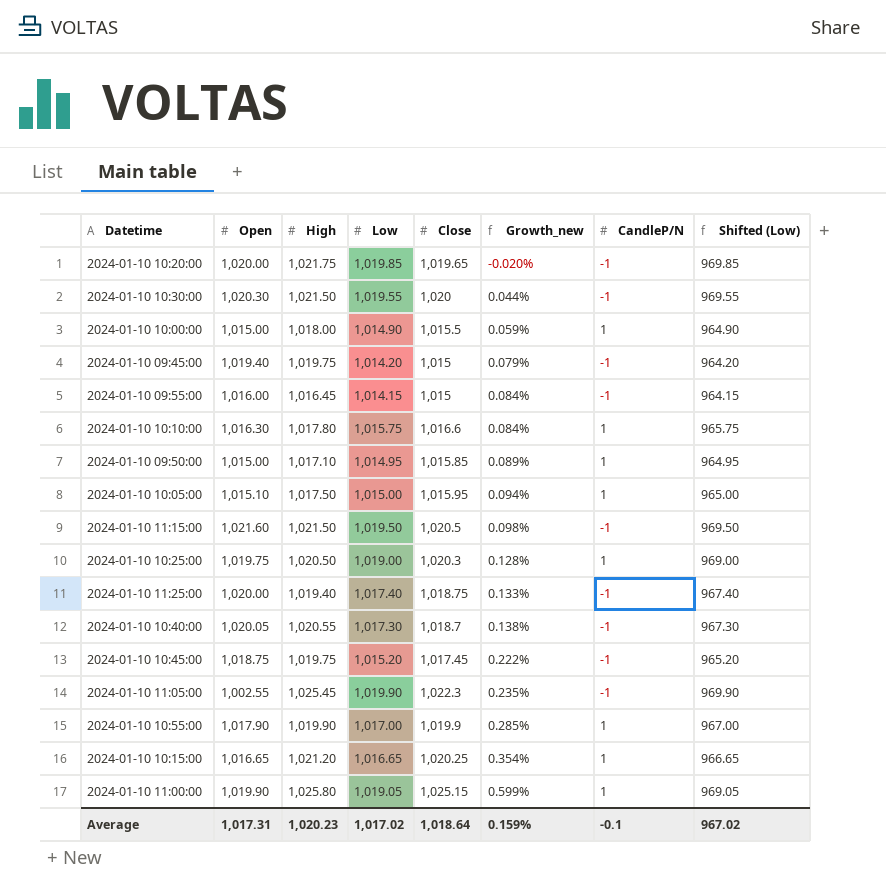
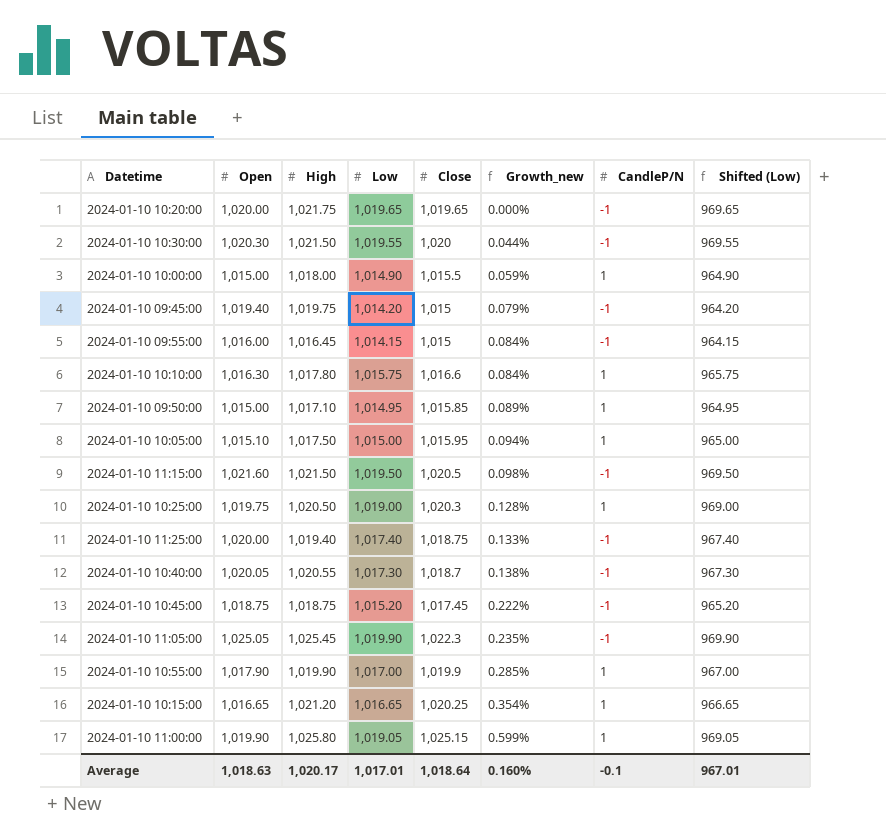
2024-01-10 10:20:00 | Low: 1,019.85 -> 1,019.65
2024-01-10 10:20:00 | Growth_new: -0.020% -> 0.000%
2024-01-10 10:20:00 | Shifted (Low): 969.85 -> 969.65
2024-01-10 10:45:00 | High: 1,019.75 -> 1,018.75
2024-01-10 11:05:00 | Open: 1,002.55 -> 1,025.05
Average | Open: 1,017.31 -> 1,018.63
Average | High: 1,020.23 -> 1,020.17
Average | Low: 1,017.02 -> 1,017.01
Average | Growth_new: 0.159% -> 0.160%
Average | Shifted (Low): 967.02 -> 967.01

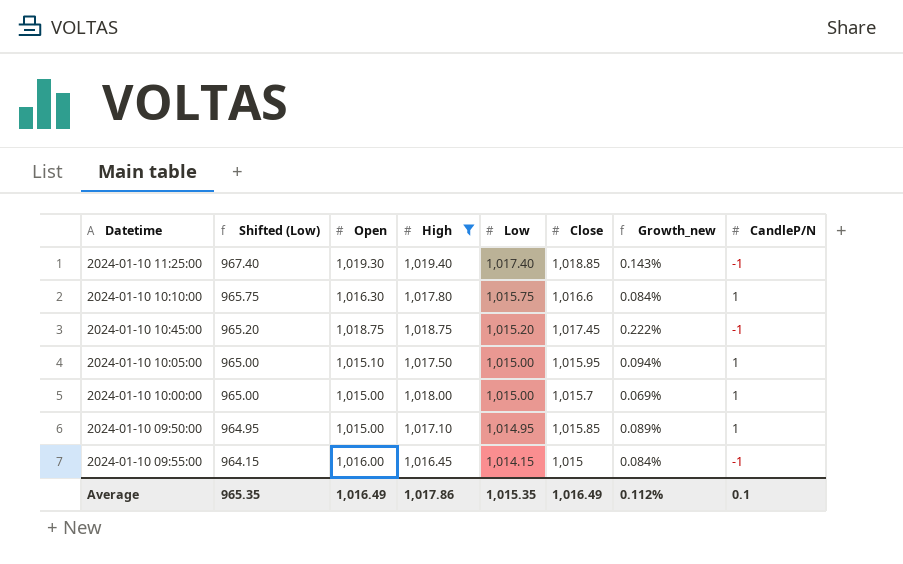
filter: none -> High <= 1,019.40
row order: Growth_new ascending -> Shifted (Low) descending
column Shifted (Low) | position: 8 -> 2
2024-01-10 11:25:00 | Open: 1,020.00 -> 1,019.30
2024-01-10 11:25:00 | Close: 1,018.75 -> 1,018.85
2024-01-10 11:25:00 | Growth_new: 0.133% -> 0.143%
2024-01-10 10:00:00 | Shifted (Low): 964.90 -> 965.00
2024-01-10 10:00:00 | Low: 1,014.90 -> 1,015.00
2024-01-10 10:00:00 | Close: 1,015.5 -> 1,015.7
2024-01-10 10:00:00 | Growth_new: 0.059% -> 0.069%
Average | Shifted (Low): 967.01 -> 965.35
Average | Open: 1,018.63 -> 1,016.49
Average | High: 1,020.17 -> 1,017.86
Average | Low: 1,017.01 -> 1,015.35
Average | Close: 1,018.64 -> 1,016.49
Average | Growth_new: 0.160% -> 0.112%
Average | CandleP/N: -0.1 -> 0.1

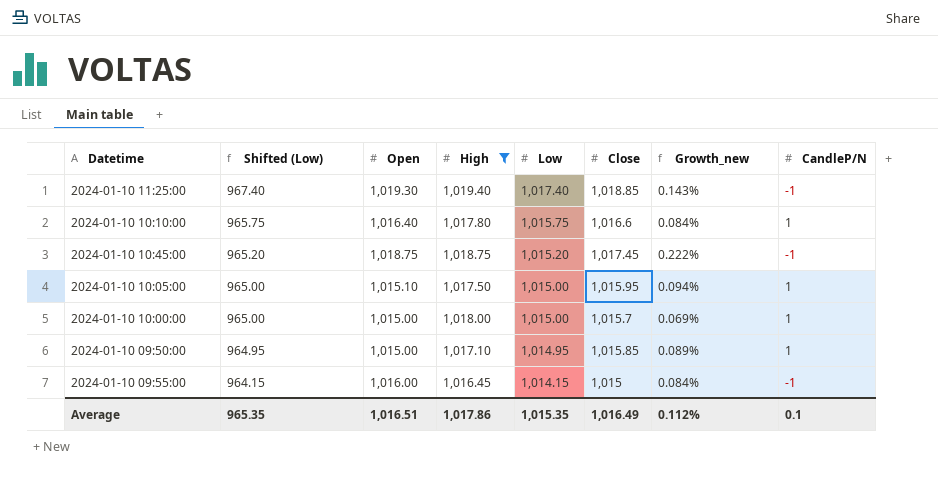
2024-01-10 10:10:00 | Open: 1,016.30 -> 1,016.40
Average | Open: 1,016.49 -> 1,016.51

